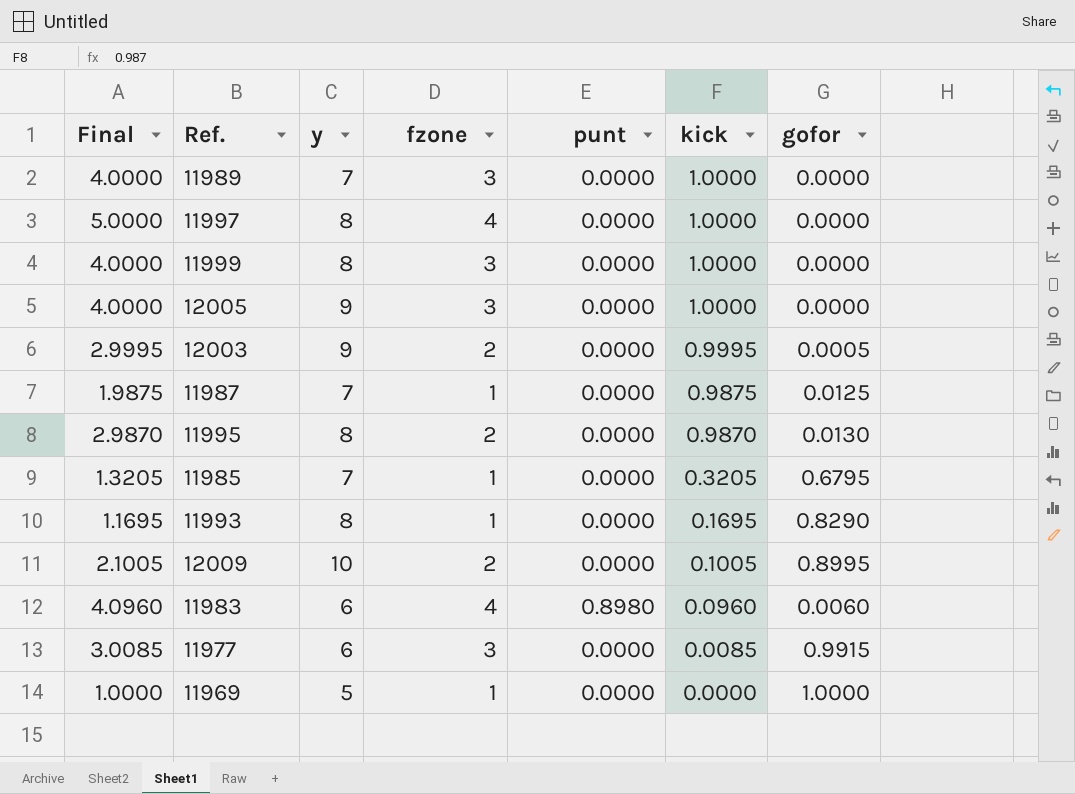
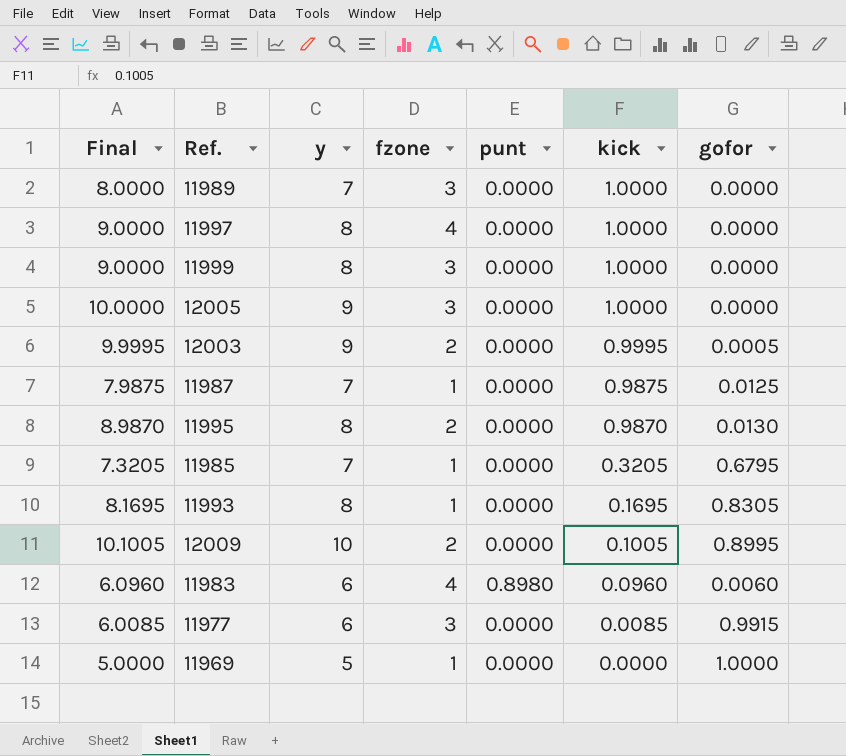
column Final | formula: [fzone] + [kick] -> [y] + [kick]
11993 | gofor: 0.8290 -> 0.8305

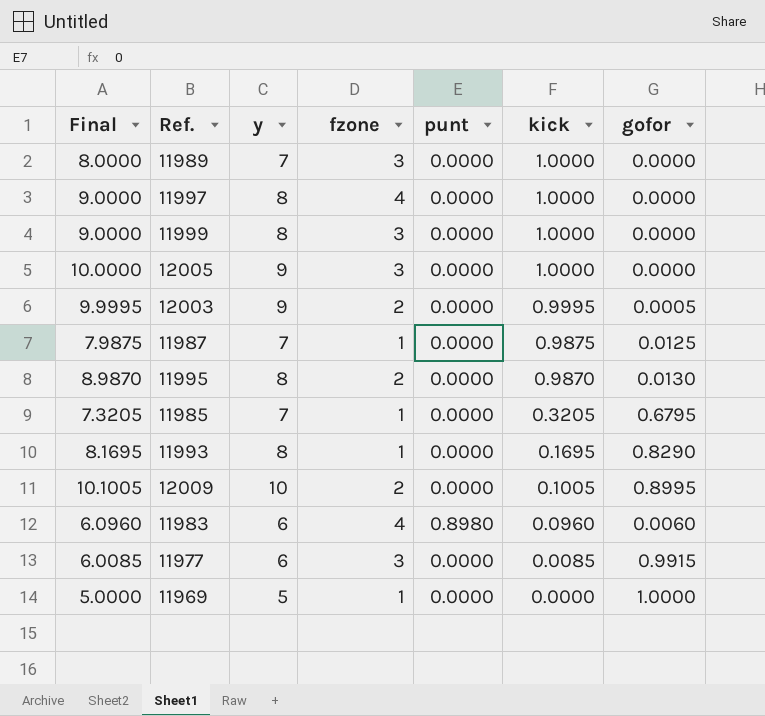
11993 | gofor: 0.8305 -> 0.8290

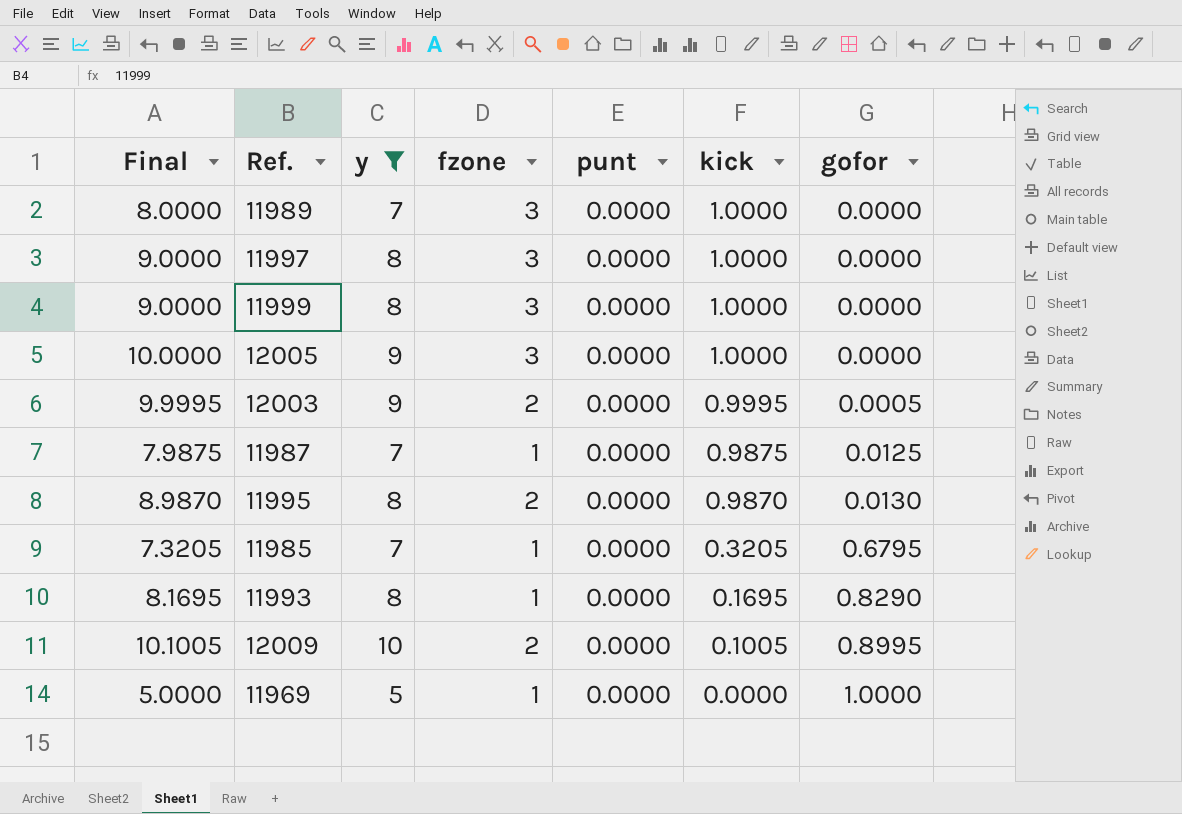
filter: none -> y != 6
11997 | fzone: 4 -> 3

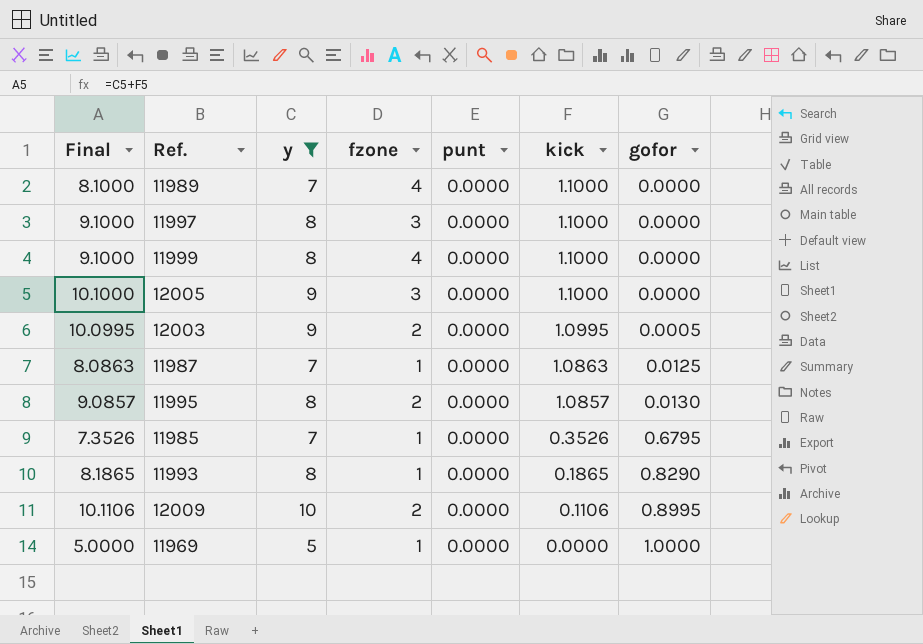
11989 | Final: 8.0000 -> 8.1000
11989 | fzone: 3 -> 4
11989 | kick: 1.0000 -> 1.1000
11997 | Final: 9.0000 -> 9.1000
11997 | kick: 1.0000 -> 1.1000
11999 | Final: 9.0000 -> 9.1000
11999 | fzone: 3 -> 4
11999 | kick: 1.0000 -> 1.1000
12005 | Final: 10.0000 -> 10.1000
12005 | kick: 1.0000 -> 1.1000
12003 | Final: 9.9995 -> 10.0995
12003 | kick: 0.9995 -> 1.0995
11987 | Final: 7.9875 -> 8.0863
11987 | kick: 0.9875 -> 1.0863
11995 | Final: 8.9870 -> 9.0857
11995 | kick: 0.9870 -> 1.0857
11985 | Final: 7.3205 -> 7.3526
11985 | kick: 0.3205 -> 0.3526
11993 | Final: 8.1695 -> 8.1865
11993 | kick: 0.1695 -> 0.1865
12009 | Final: 10.1005 -> 10.1106
12009 | kick: 0.1005 -> 0.1106

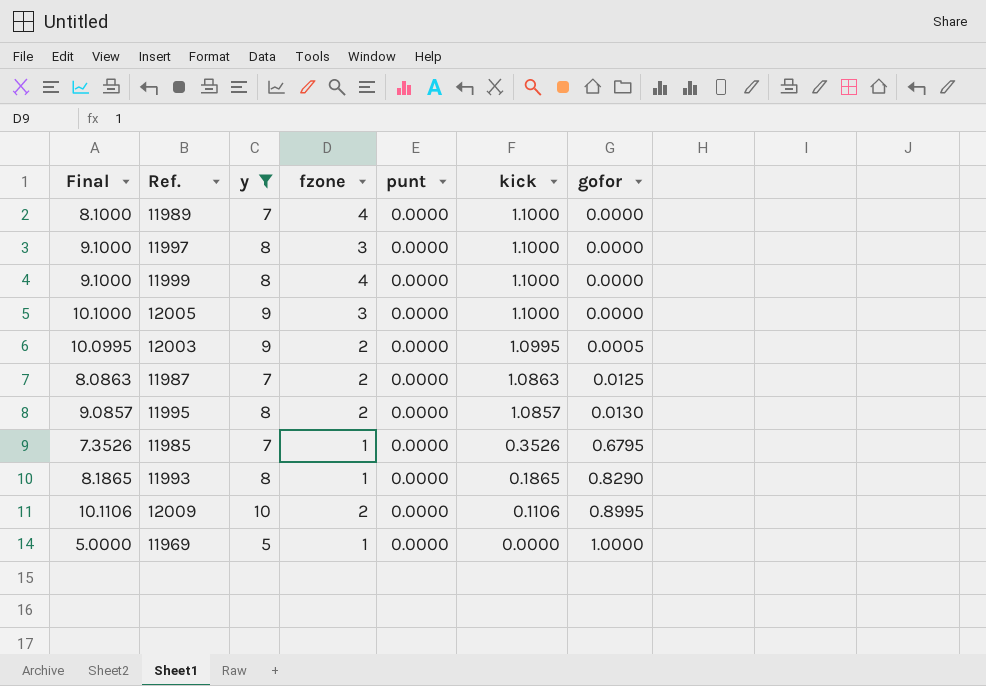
11987 | fzone: 1 -> 2

